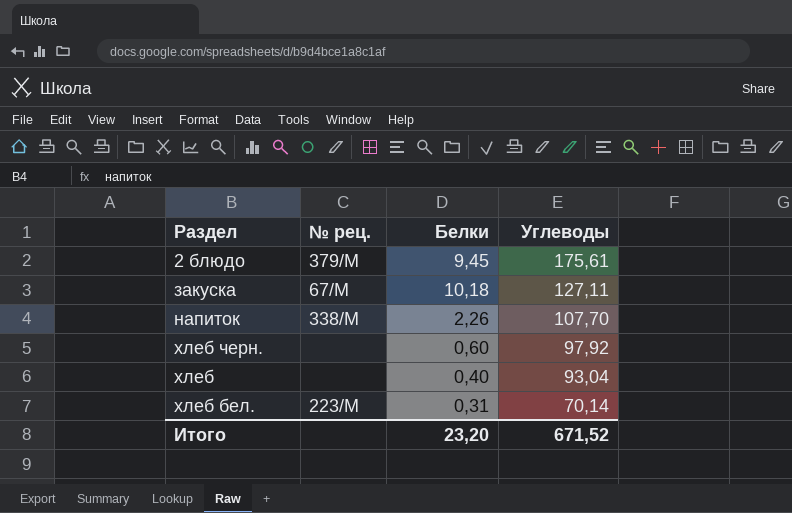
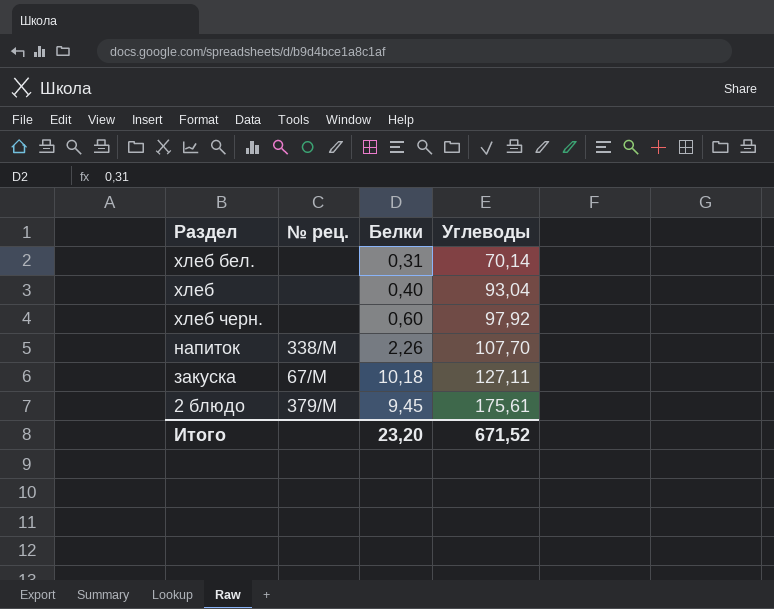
row order: Углеводы descending -> Углеводы ascending
хлеб бел. | № рец.: 223/М -> none

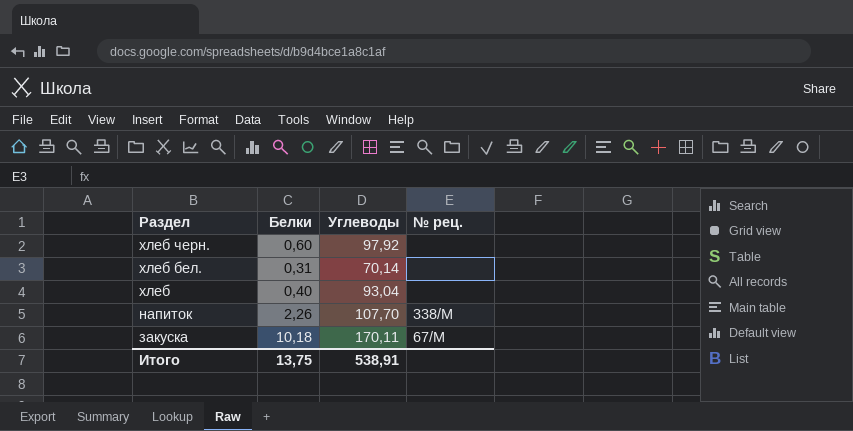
row order: Углеводы ascending -> Раздел descending
column № рец. | position: 2 -> 4
row 2 блюдо: 379/М | 9,45 | 175,61 -> none
закуска | Углеводы: 127,11 -> 170,11
Итого | Белки: 23,20 -> 13,75
Итого | Углеводы: 671,52 -> 538,91

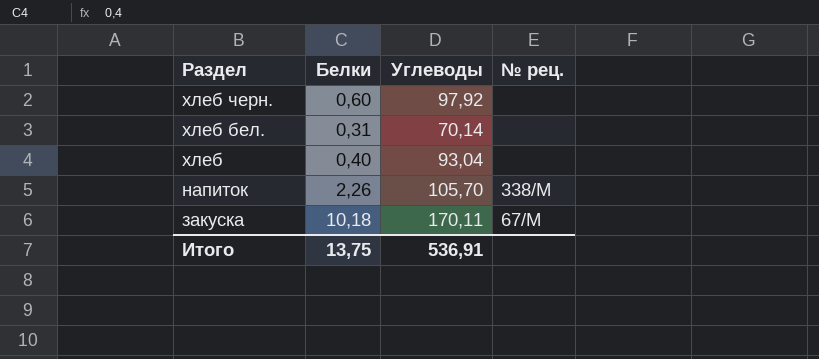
напиток | Углеводы: 107,70 -> 105,70
Итого | Углеводы: 538,91 -> 536,91

